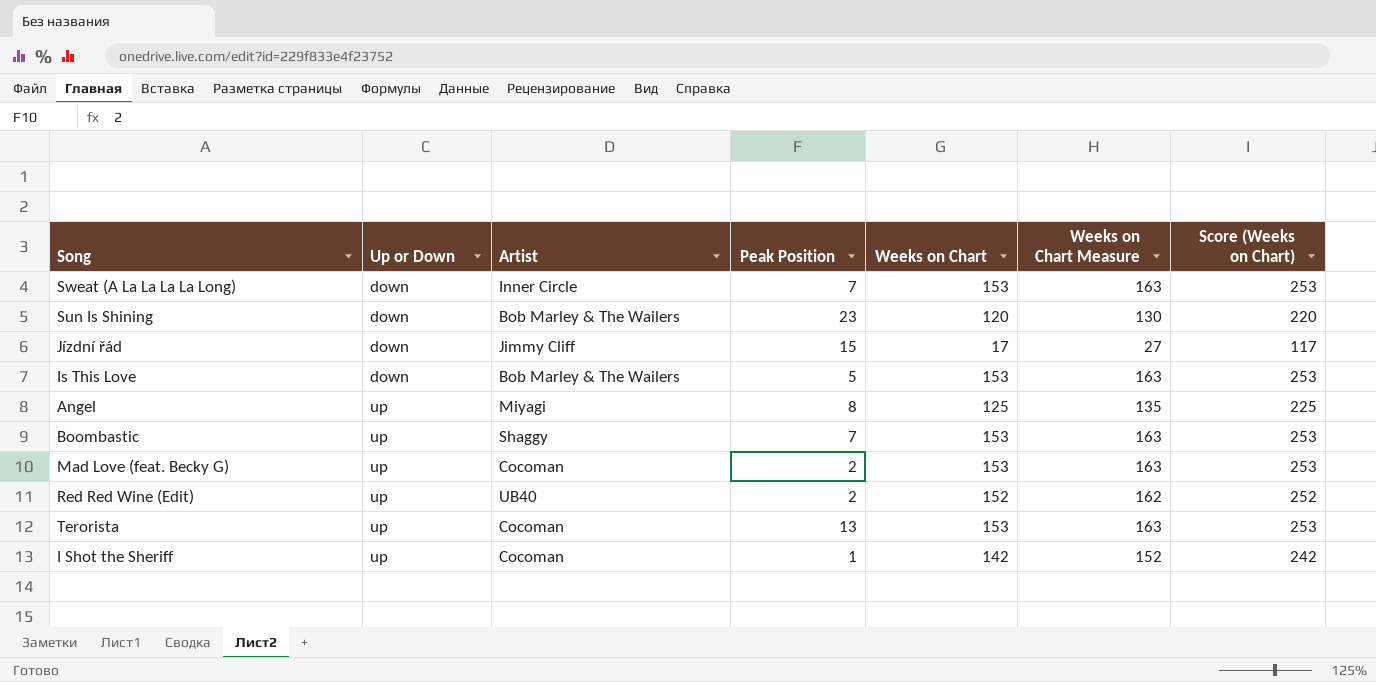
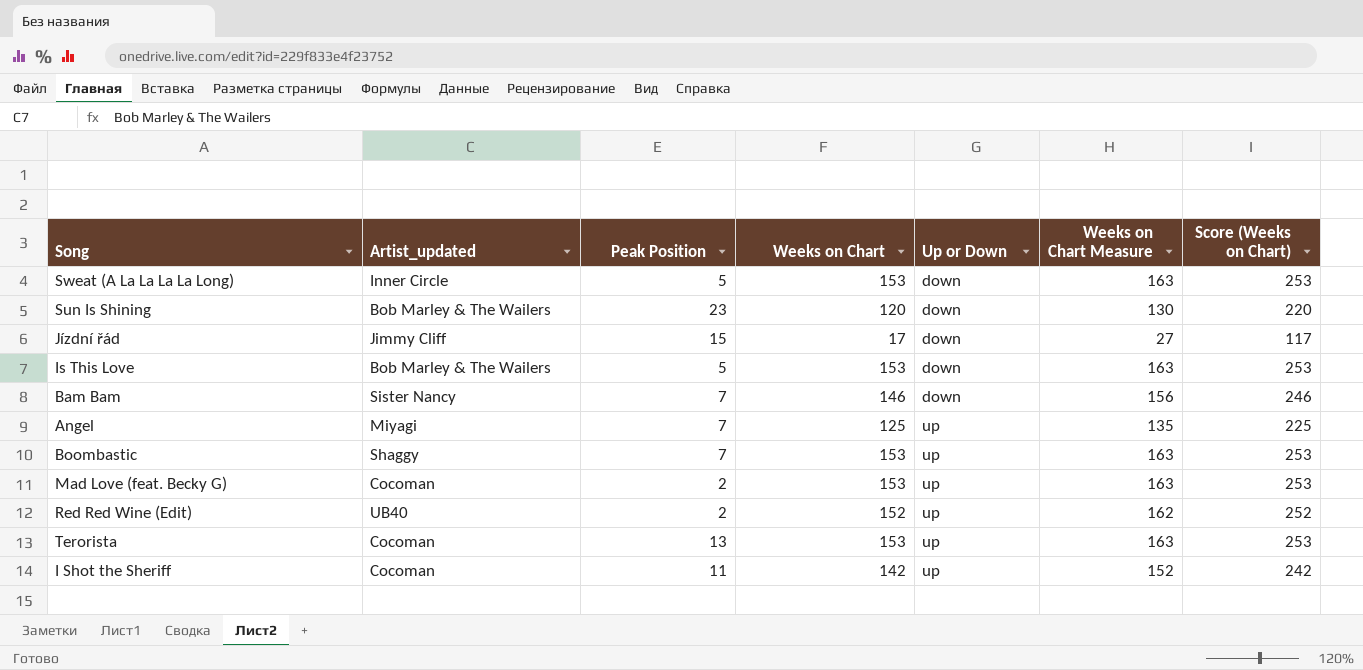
column name: Artist -> Artist_updated
column Up or Down | position: 2 -> 5
Sweat (A La La La La Long) | Peak Position: 7 -> 5
row Bam Bam: none -> Sister Nancy | 7 | 146 | down | 156 | 246
Angel | Peak Position: 8 -> 7
I Shot the Sheriff | Peak Position: 1 -> 11

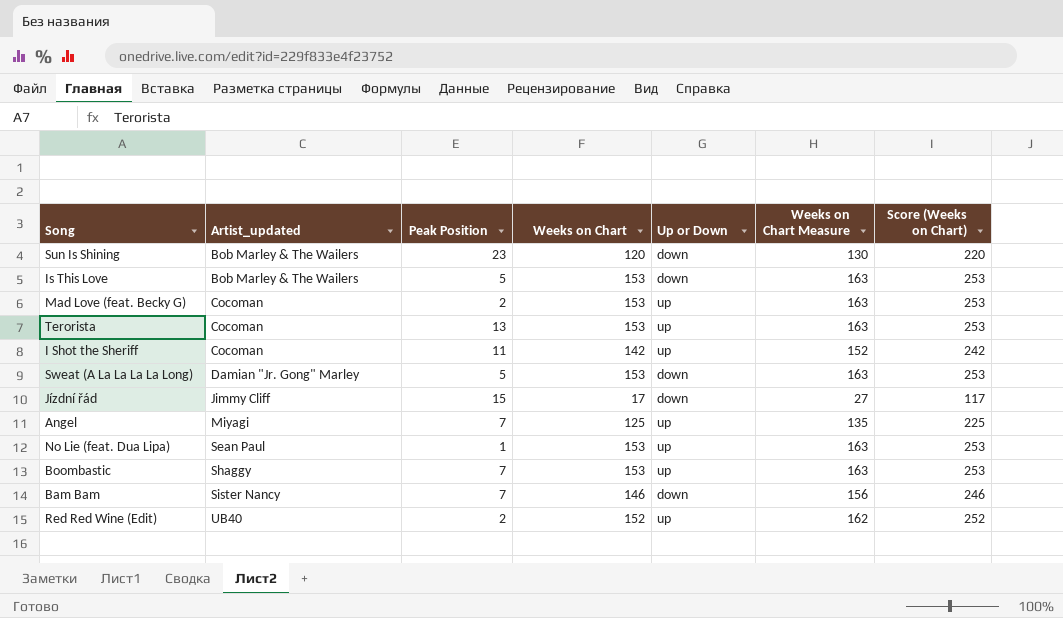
row order: Up or Down ascending -> Artist_updated ascending
Sweat (A La La La La Long) | Artist_updated: Inner Circle -> Damian "Jr. Gong" Marley
row No Lie (feat. Dua Lipa): none -> Sean Paul | 1 | 153 | up | 163 | 253

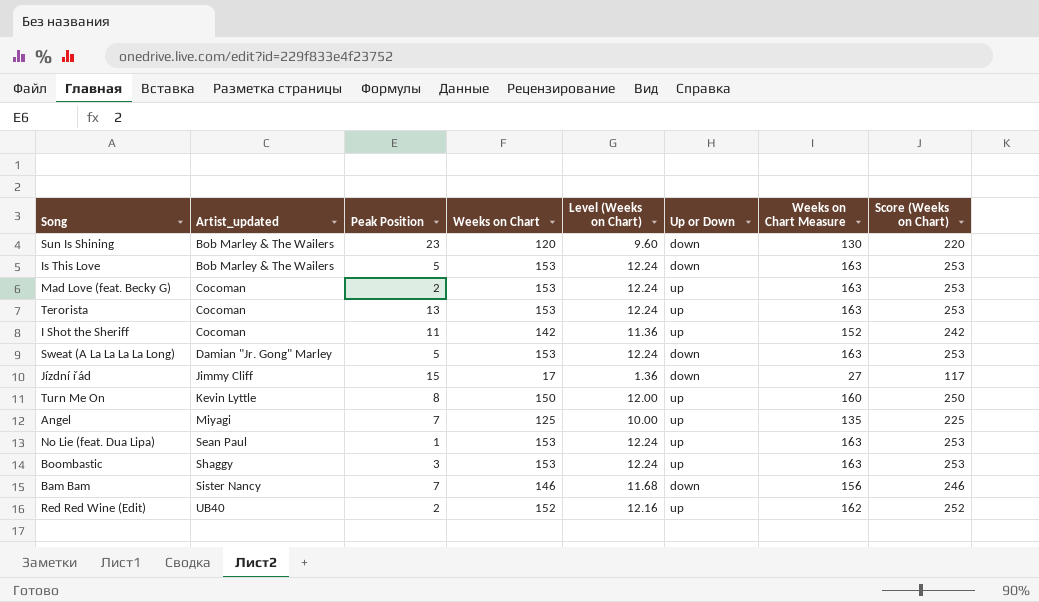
column Level (Weeks on Chart) | formula: none -> [Weeks on Chart] * 0.08
row Turn Me On: none -> Kevin Lyttle | 8 | 150 | 12.00 | up | 160 | 250
Boombastic | Peak Position: 7 -> 3

